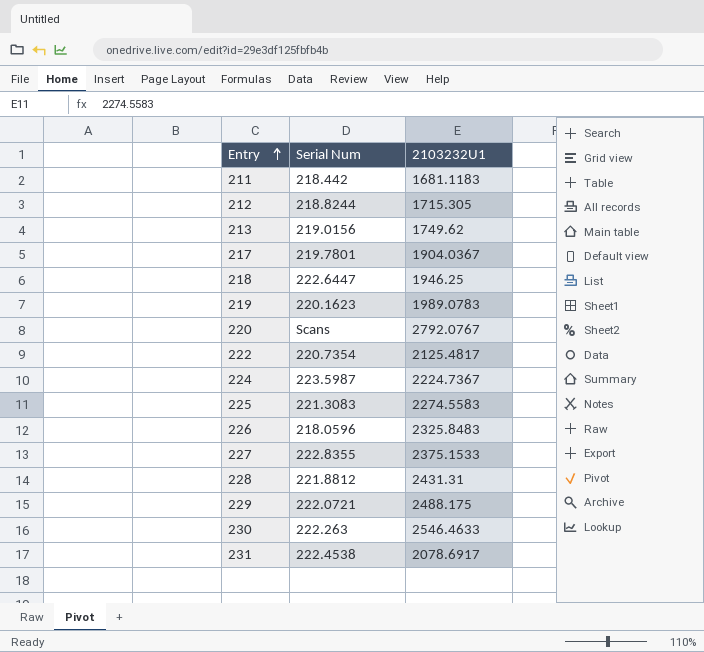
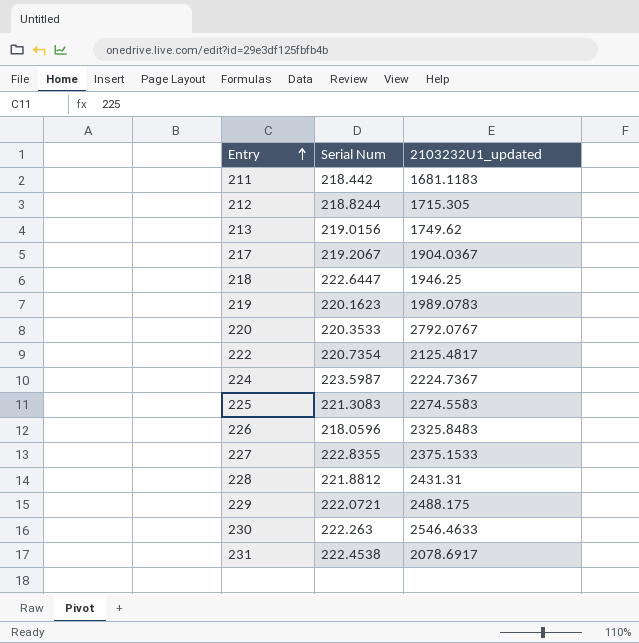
column name: 2103232U1 -> 2103232U1_updated
217 | Serial Num: 219.7801 -> 219.2067
220 | Serial Num: Scans -> 220.3533

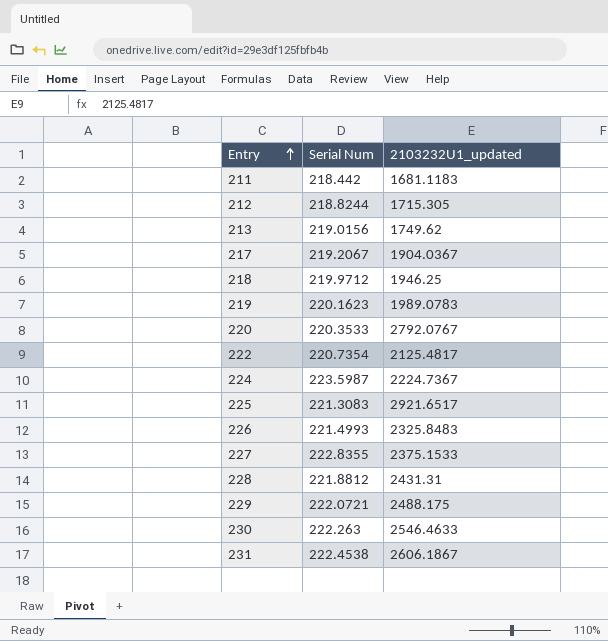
218 | Serial Num: 222.6447 -> 219.9712
225 | 2103232U1_updated: 2274.5583 -> 2921.6517
226 | Serial Num: 218.0596 -> 221.4993
231 | 2103232U1_updated: 2078.6917 -> 2606.1867

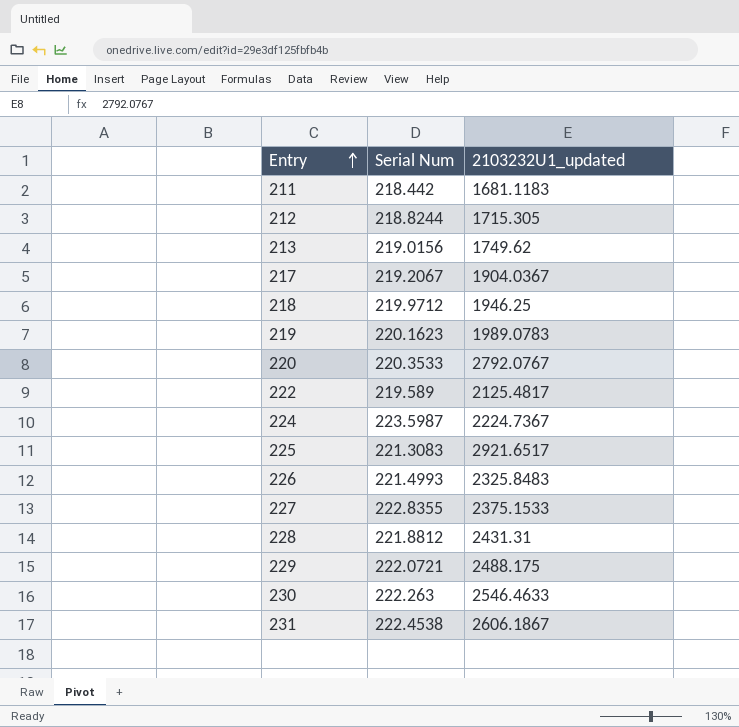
222 | Serial Num: 220.7354 -> 219.589

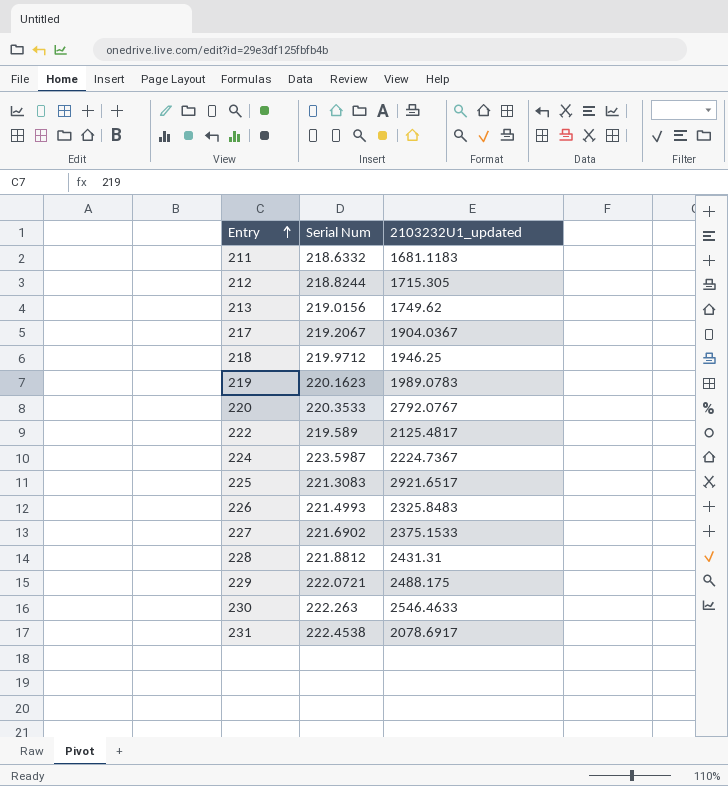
211 | Serial Num: 218.442 -> 218.6332
227 | Serial Num: 222.8355 -> 221.6902
231 | 2103232U1_updated: 2606.1867 -> 2078.6917

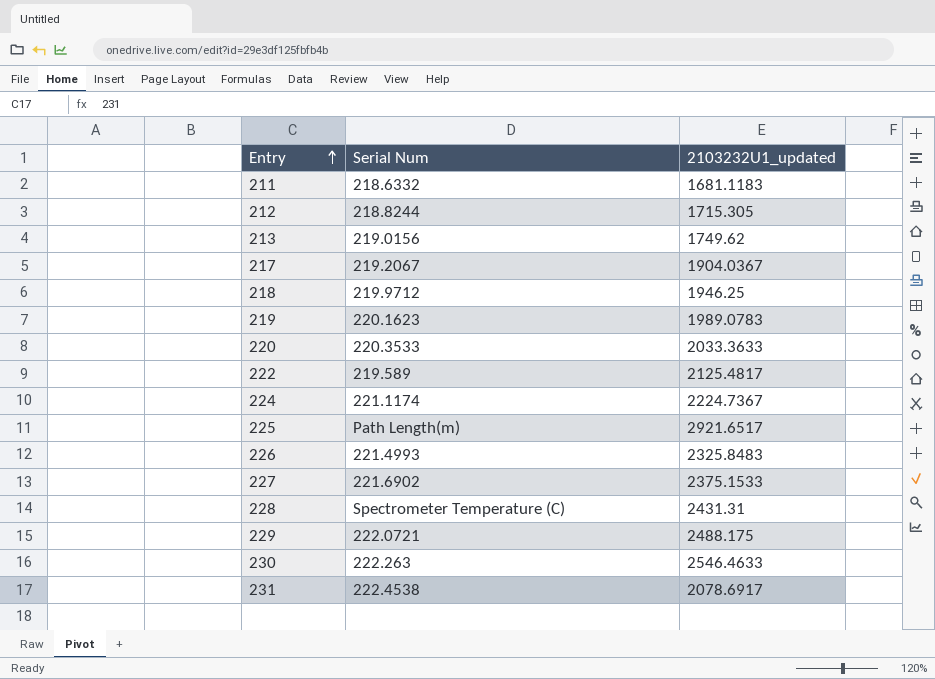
220 | 2103232U1_updated: 2792.0767 -> 2033.3633
224 | Serial Num: 223.5987 -> 221.1174
225 | Serial Num: 221.3083 -> Path Length(m)
228 | Serial Num: 221.8812 -> Spectrometer Temperature (C)

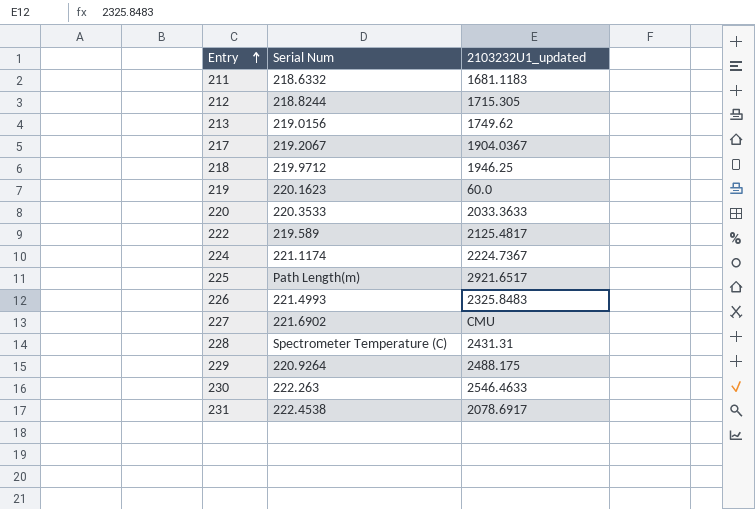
219 | 2103232U1_updated: 1989.0783 -> 60.0
227 | 2103232U1_updated: 2375.1533 -> CMU
229 | Serial Num: 222.0721 -> 220.9264

